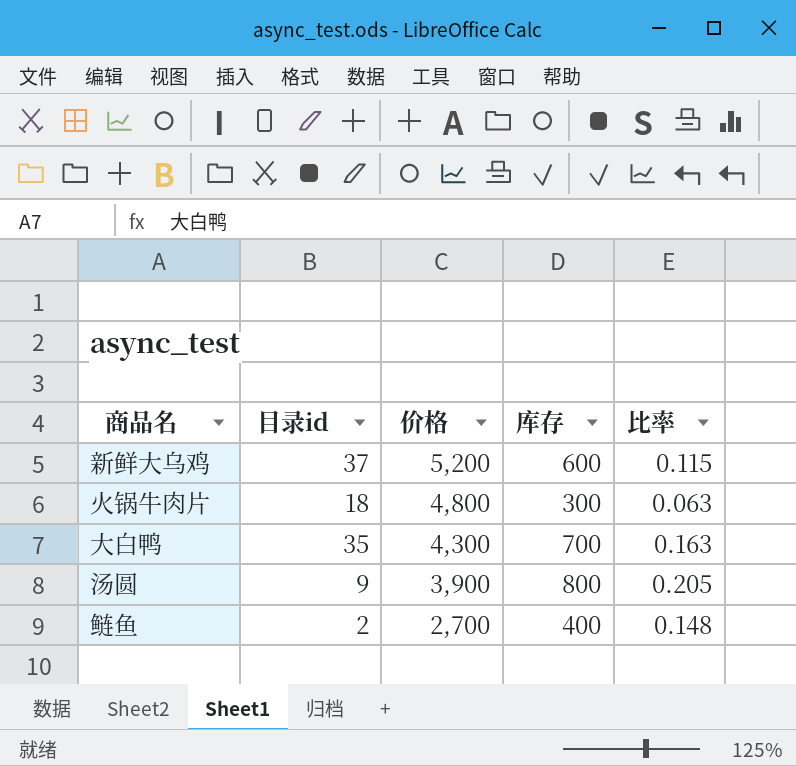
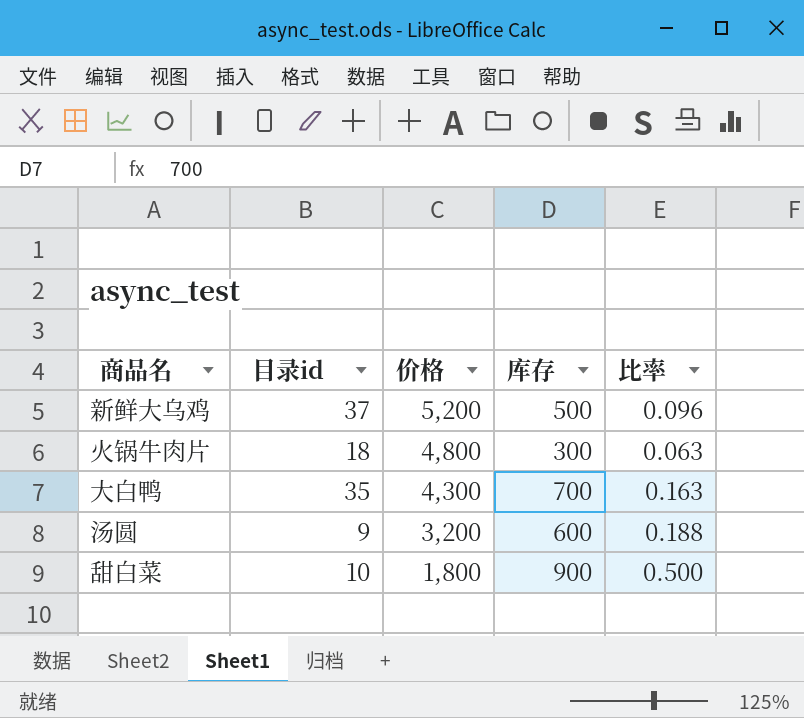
row 鲢鱼: 2 | 2,700 | 400 | 0.148 -> none
新鲜大乌鸡 | 库存: 600 -> 500
新鲜大乌鸡 | 比率: 0.115 -> 0.096
汤圆 | 价格: 3,900 -> 3,200
汤圆 | 库存: 800 -> 600
汤圆 | 比率: 0.205 -> 0.188
row 甜白菜: none -> 10 | 1,800 | 900 | 0.500

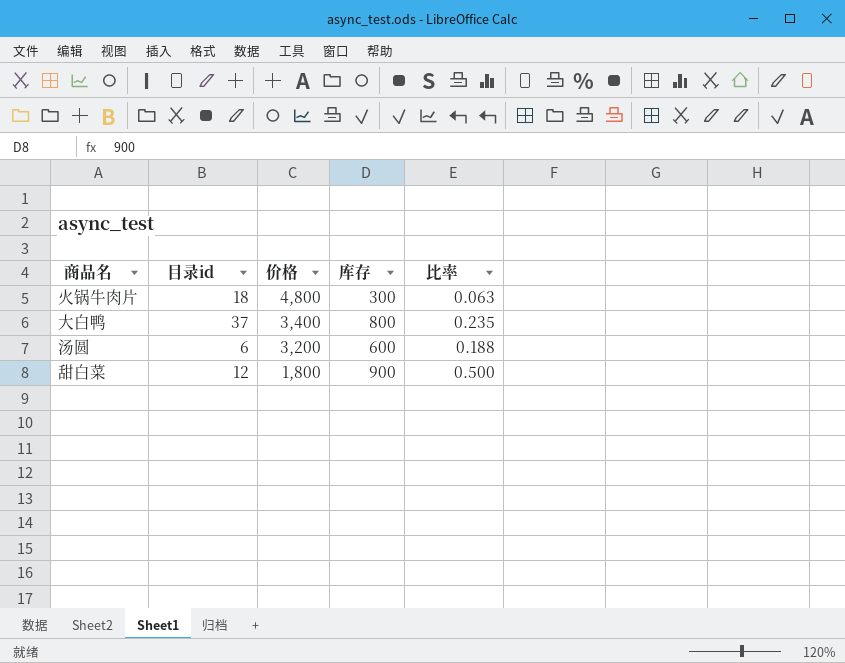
row 新鲜大乌鸡: 37 | 5,200 | 500 | 0.096 -> none
大白鸭 | 目录id: 35 -> 37
大白鸭 | 价格: 4,300 -> 3,400
大白鸭 | 库存: 700 -> 800
大白鸭 | 比率: 0.163 -> 0.235
汤圆 | 目录id: 9 -> 6
甜白菜 | 目录id: 10 -> 12

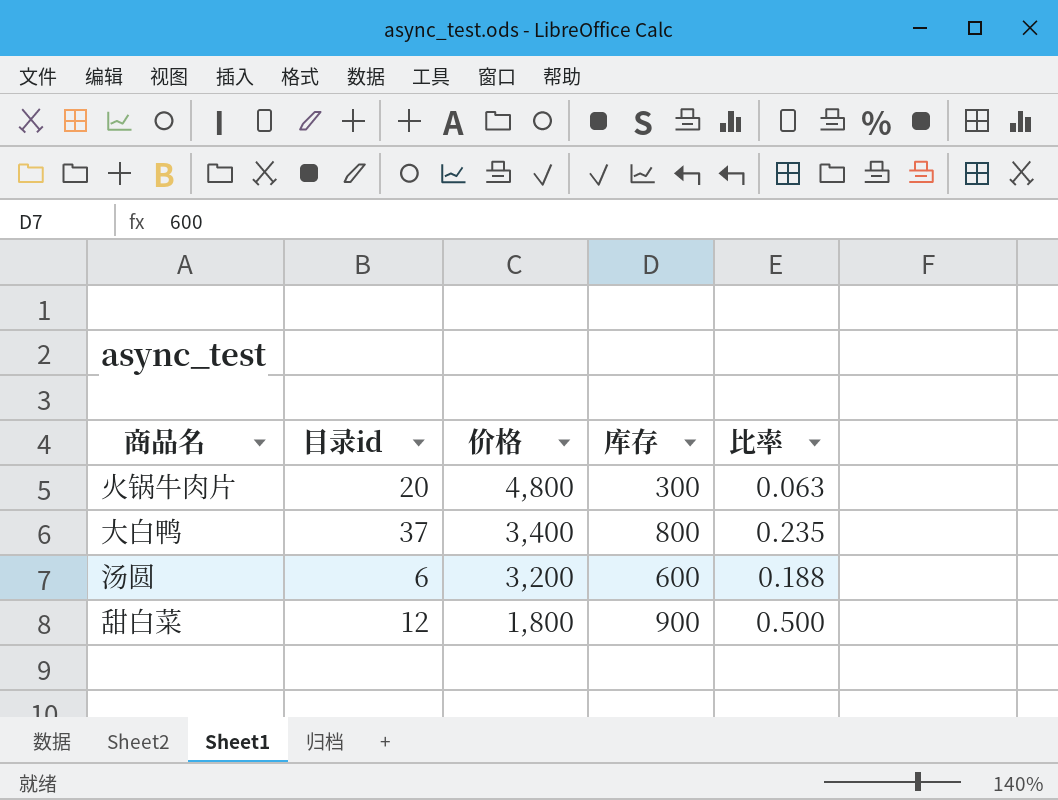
火锅牛肉片 | 目录id: 18 -> 20

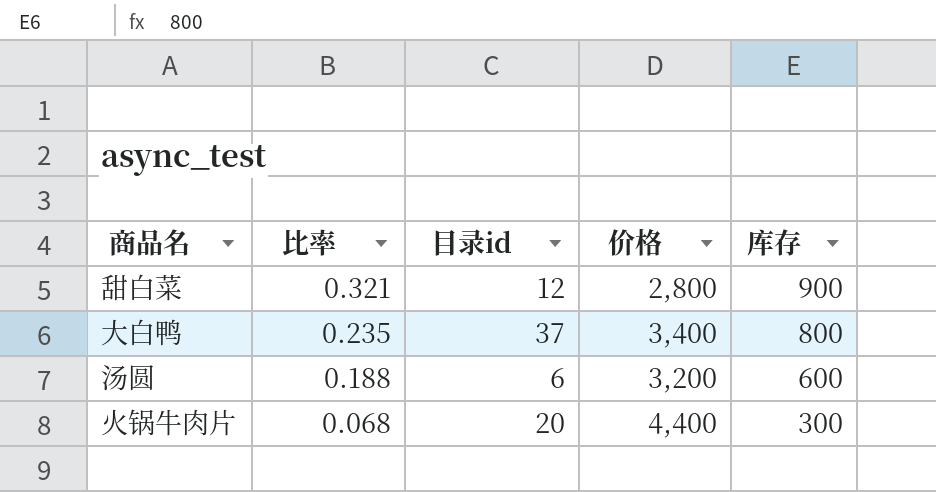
row order: 价格 descending -> 比率 descending
column 比率 | position: 5 -> 2
甜白菜 | 比率: 0.500 -> 0.321
甜白菜 | 价格: 1,800 -> 2,800
火锅牛肉片 | 比率: 0.063 -> 0.068
火锅牛肉片 | 价格: 4,800 -> 4,400

